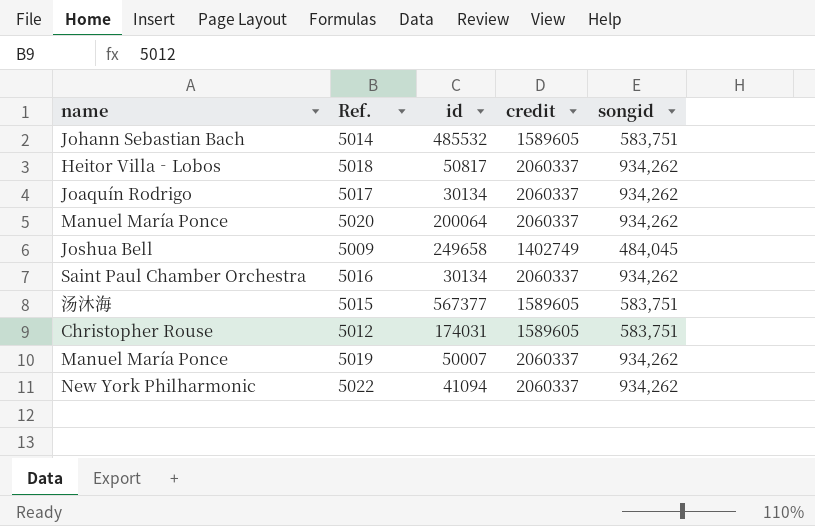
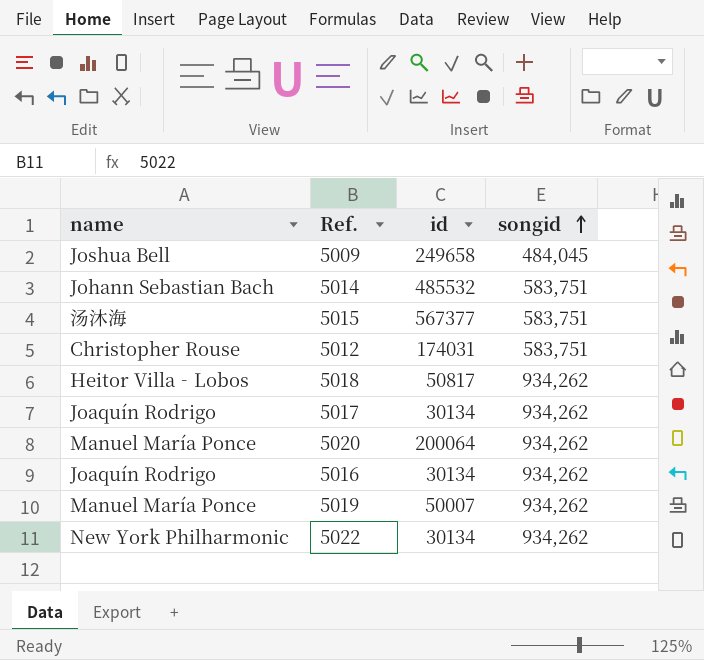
row order: none -> songid ascending
column credit | position: 4 -> none
5016 | name: Saint Paul Chamber Orchestra -> Joaquín Rodrigo
5022 | id: 41094 -> 30134

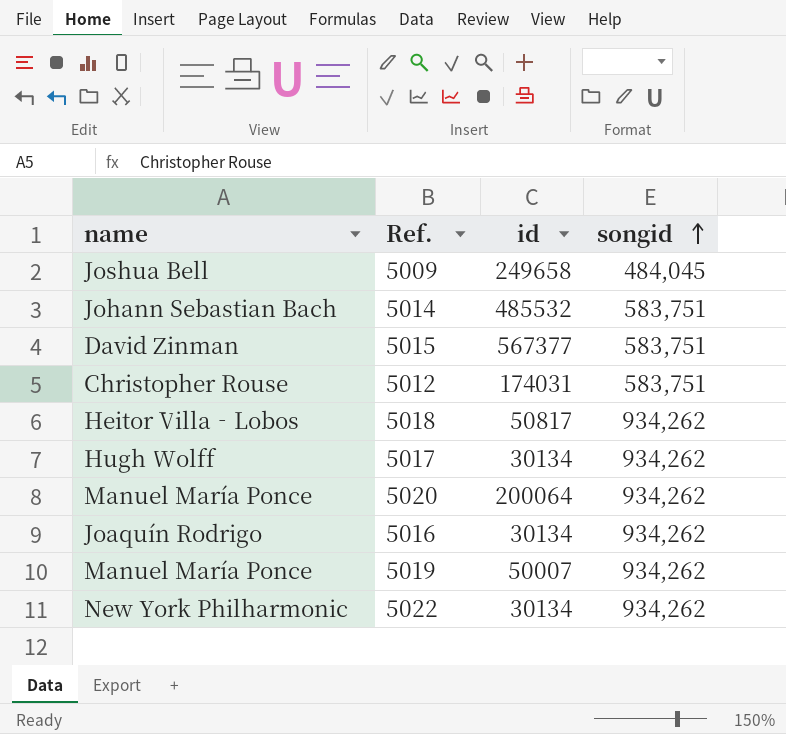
5015 | name: 汤沐海 -> David Zinman
5017 | name: Joaquín Rodrigo -> Hugh Wolff

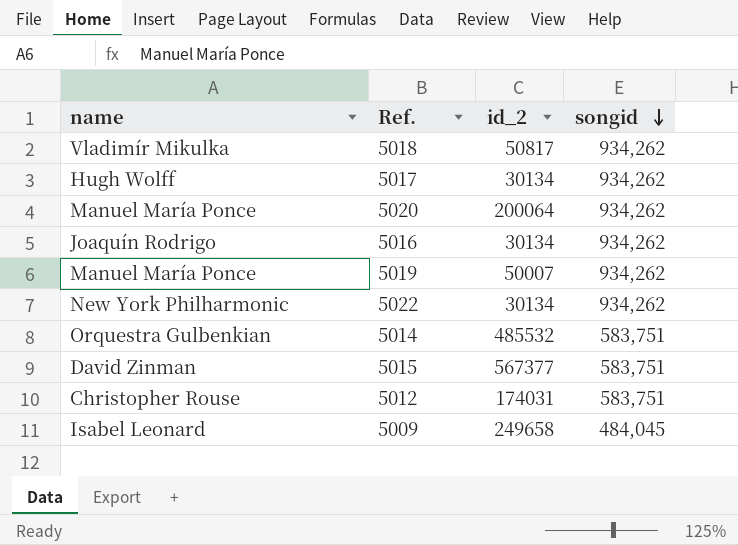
row order: songid ascending -> songid descending
column name: id -> id_2
5018 | name: Heitor Villa‐Lobos -> Vladimír Mikulka
5014 | name: Johann Sebastian Bach -> Orquestra Gulbenkian
5009 | name: Joshua Bell -> Isabel Leonard

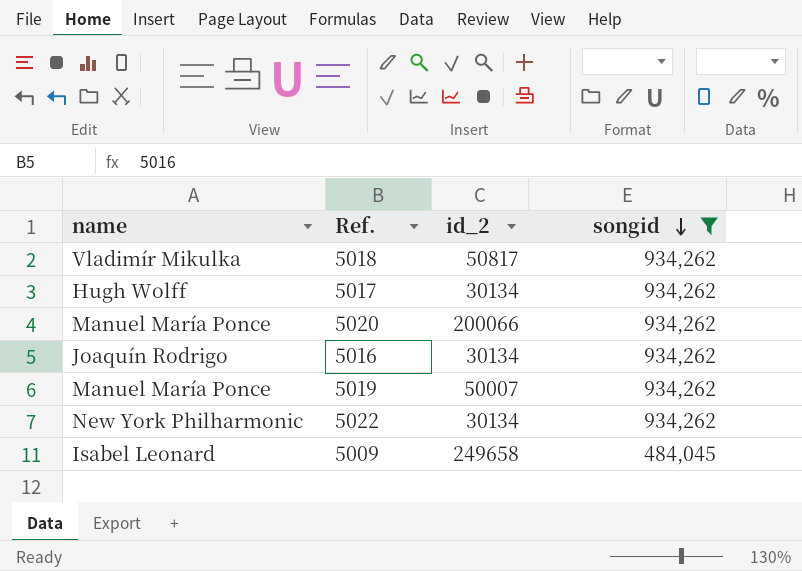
filter: none -> songid != 583,751
5020 | id_2: 200064 -> 200066

